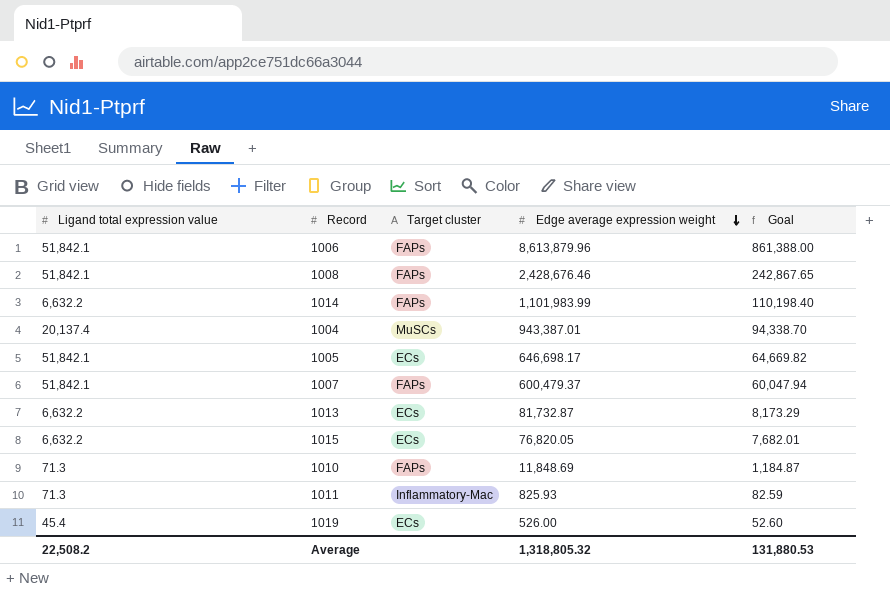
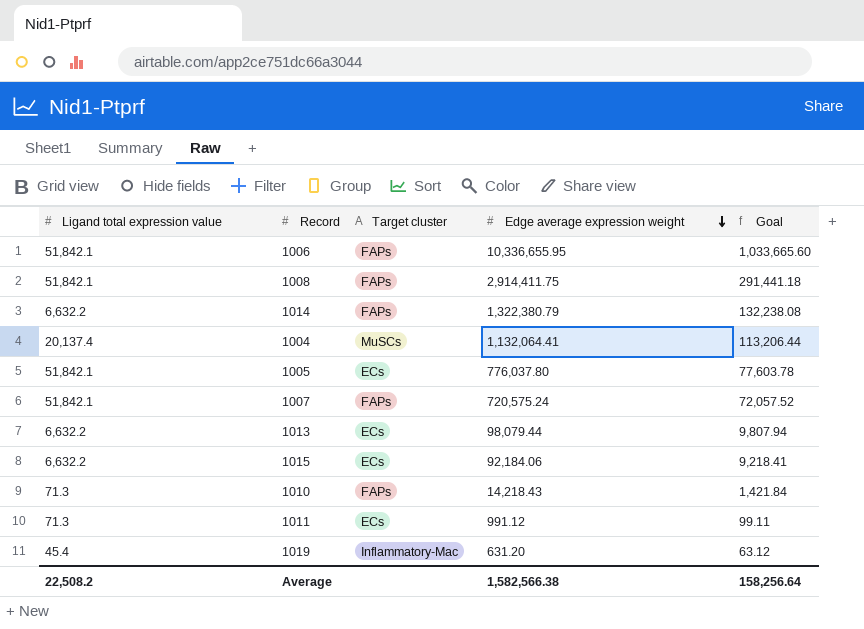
1006 | Edge average expression weight: 8,613,879.96 -> 10,336,655.95
1006 | Goal: 861,388.00 -> 1,033,665.60
1008 | Edge average expression weight: 2,428,676.46 -> 2,914,411.75
1008 | Goal: 242,867.65 -> 291,441.18
1014 | Edge average expression weight: 1,101,983.99 -> 1,322,380.79
1014 | Goal: 110,198.40 -> 132,238.08
1004 | Edge average expression weight: 943,387.01 -> 1,132,064.41
1004 | Goal: 94,338.70 -> 113,206.44
1005 | Edge average expression weight: 646,698.17 -> 776,037.80
1005 | Goal: 64,669.82 -> 77,603.78
1007 | Edge average expression weight: 600,479.37 -> 720,575.24
1007 | Goal: 60,047.94 -> 72,057.52
1013 | Edge average expression weight: 81,732.87 -> 98,079.44
1013 | Goal: 8,173.29 -> 9,807.94
1015 | Edge average expression weight: 76,820.05 -> 92,184.06
1015 | Goal: 7,682.01 -> 9,218.41
1010 | Edge average expression weight: 11,848.69 -> 14,218.43
1010 | Goal: 1,184.87 -> 1,421.84
1011 | Target cluster: Inflammatory-Mac -> ECs
1011 | Edge average expression weight: 825.93 -> 991.12
1011 | Goal: 82.59 -> 99.11
1019 | Target cluster: ECs -> Inflammatory-Mac
1019 | Edge average expression weight: 526.00 -> 631.20
1019 | Goal: 52.60 -> 63.12
Average | Edge average expression weight: 1,318,805.32 -> 1,582,566.38
Average | Goal: 131,880.53 -> 158,256.64

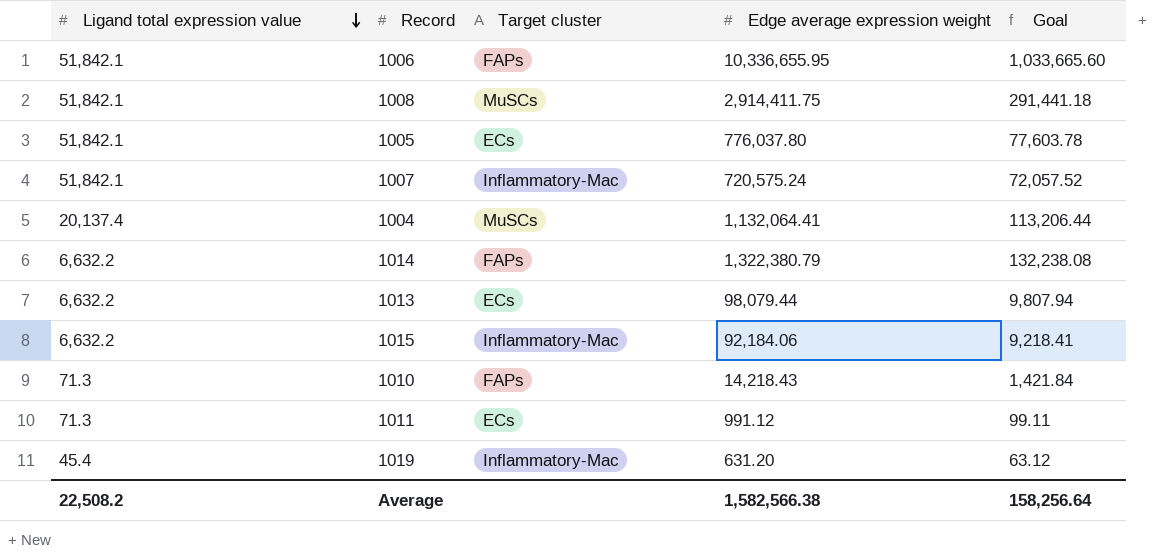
row order: Edge average expression weight descending -> Ligand total expression value descending
1008 | Target cluster: FAPs -> MuSCs
1007 | Target cluster: FAPs -> Inflammatory-Mac
1015 | Target cluster: ECs -> Inflammatory-Mac

